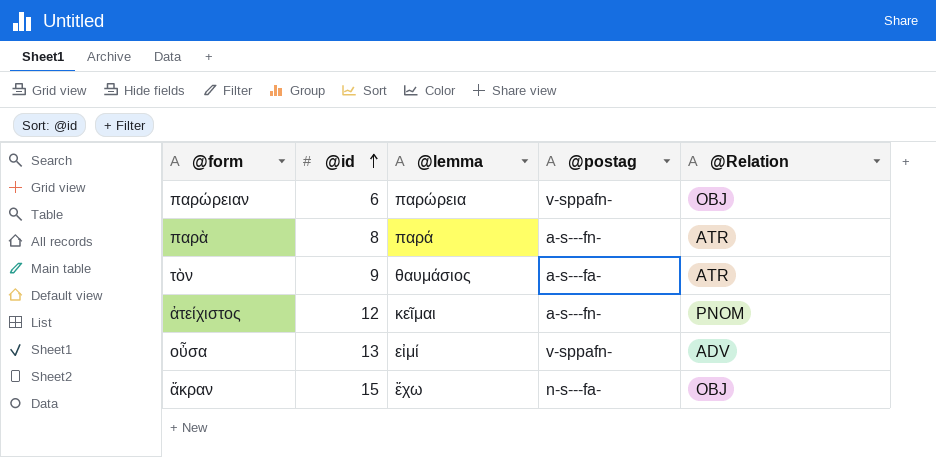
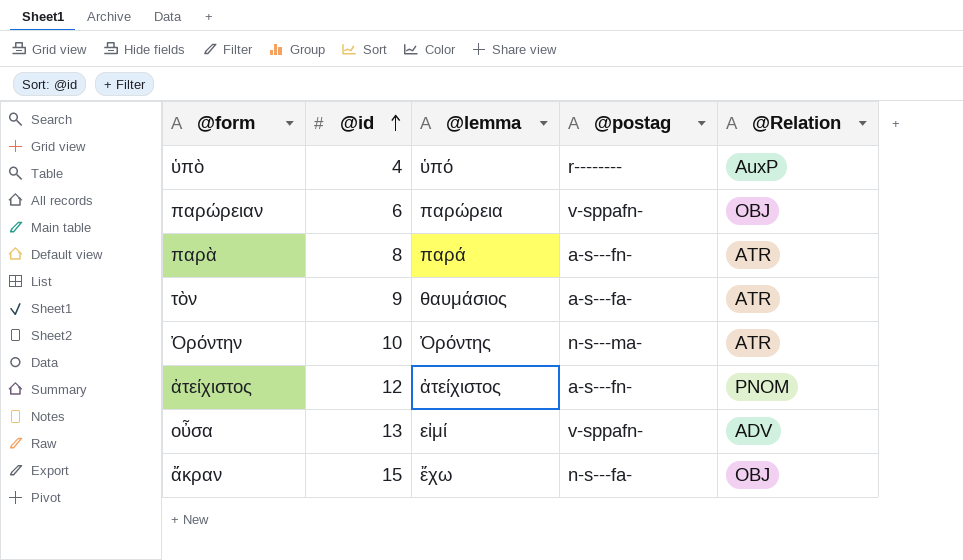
row ὑπὸ: none -> 4 | ὑπό | r-------- | AuxP
row Ὀρόντην: none -> 10 | Ὀρόντης | n-s---ma- | ATR
ἀτείχιστος | @lemma: κεῖμαι -> ἀτείχιστος

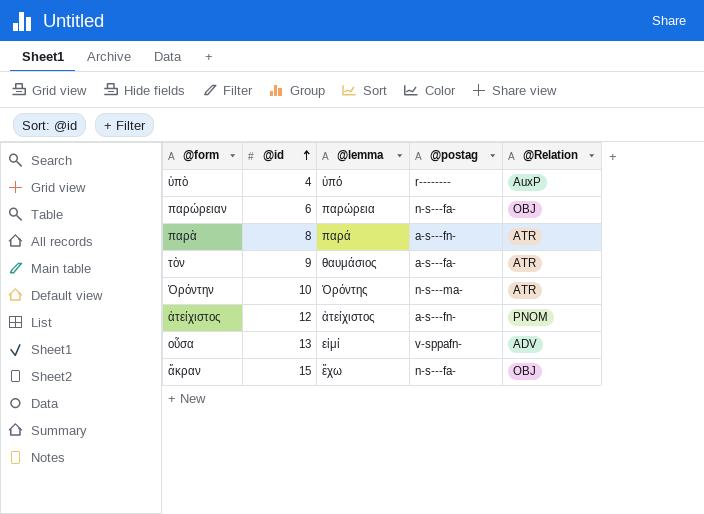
παρώρειαν | @postag: v-sppafn- -> n-s---fa-

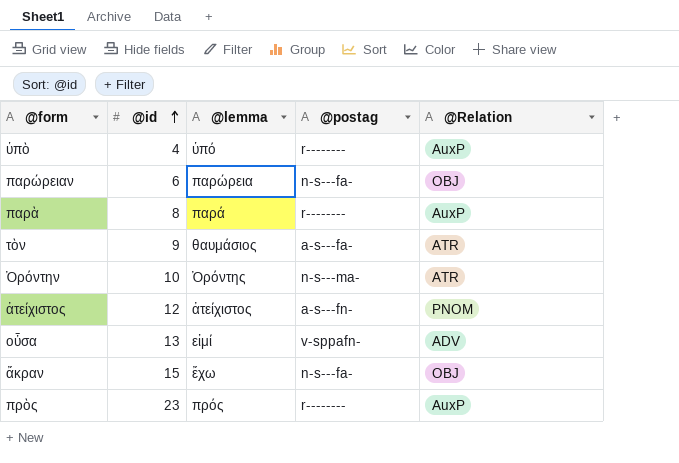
παρὰ | @postag: a-s---fn- -> r--------
παρὰ | @Relation: ATR -> AuxP
row πρὸς: none -> 23 | πρός | r-------- | AuxP

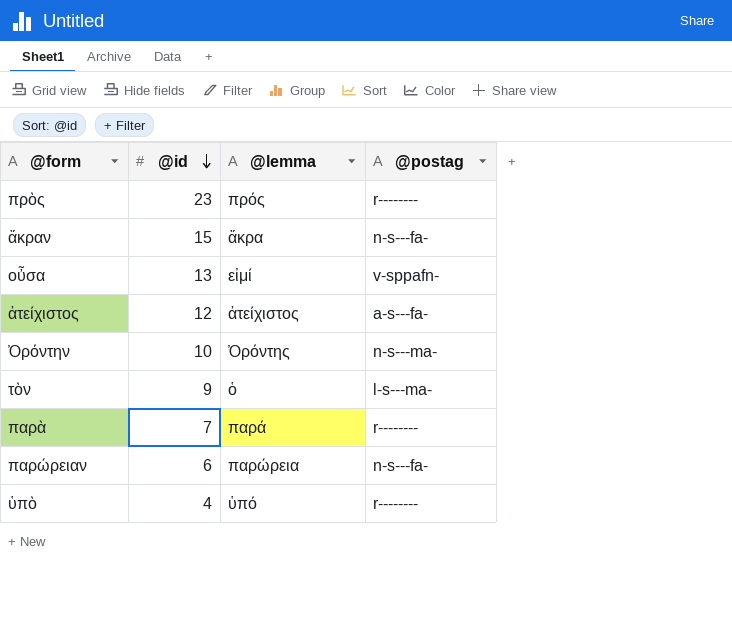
row order: @id ascending -> @id descending
column @Relation | position: 5 -> none
ἄκραν | @lemma: ἔχω -> ἄκρα
ἀτείχιστος | @postag: a-s---fn- -> a-s---fa-
τὸν | @lemma: θαυμάσιος -> ὁ
τὸν | @postag: a-s---fa- -> l-s---ma-
παρὰ | @id: 8 -> 7

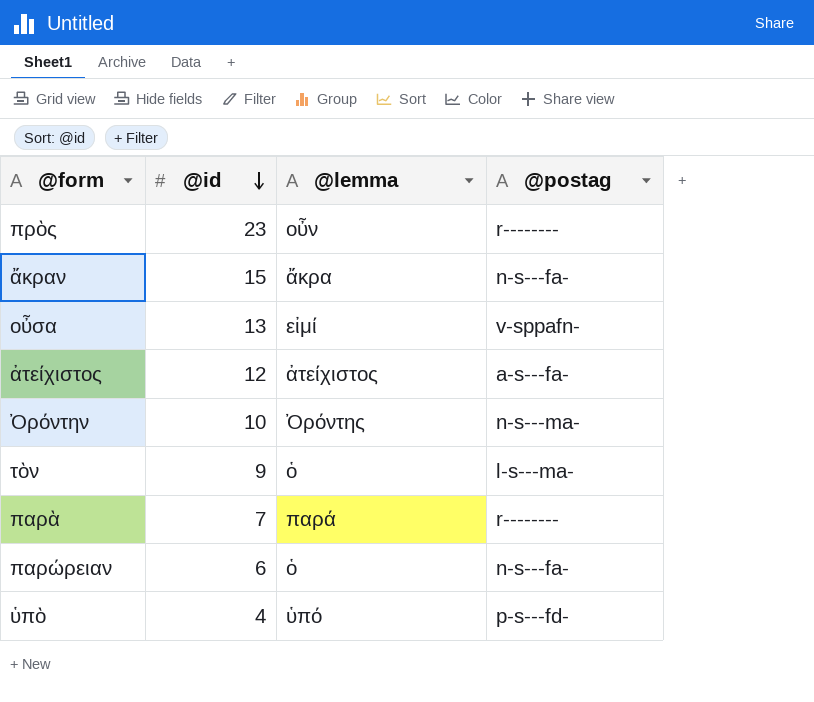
πρὸς | @lemma: πρός -> οὖν
παρώρειαν | @lemma: παρώρεια -> ὁ
ὑπὸ | @postag: r-------- -> p-s---fd-

